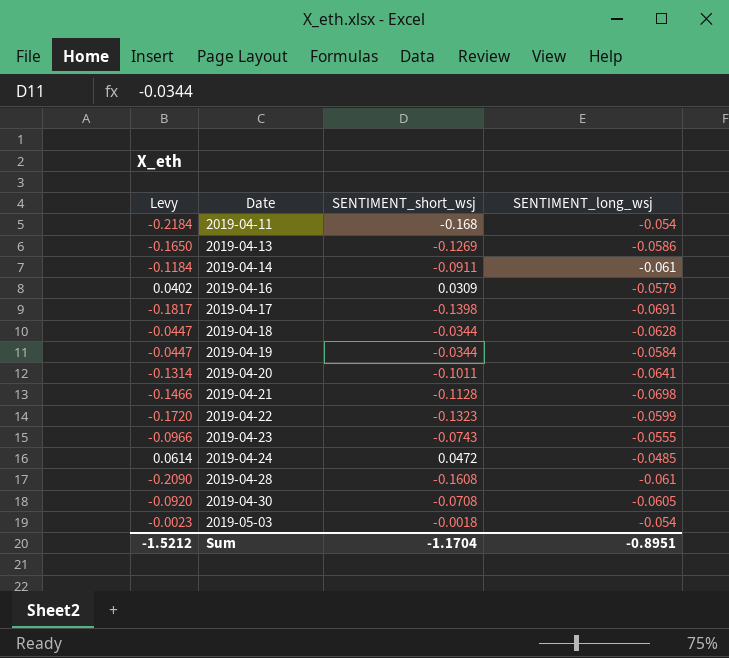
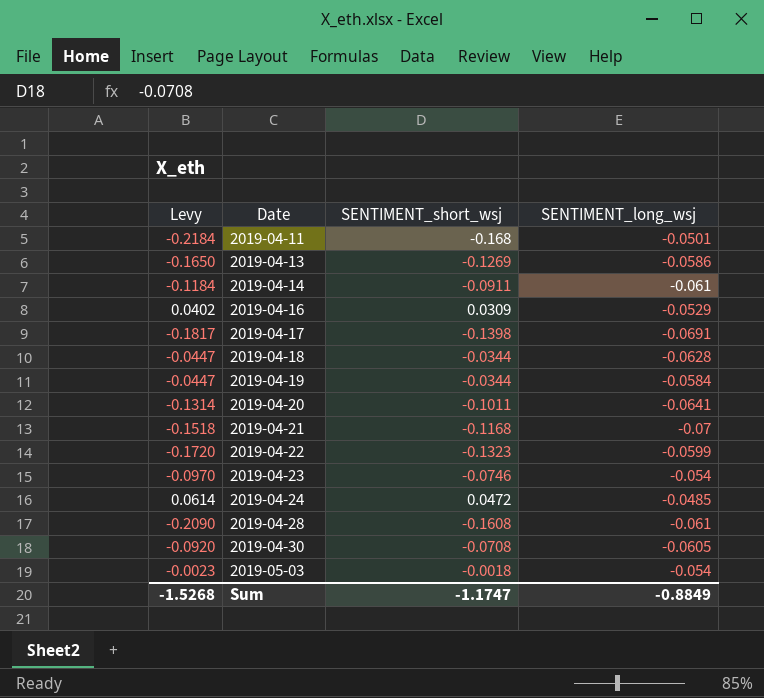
2019-04-11 | SENTIMENT_long_wsj: -0.054 -> -0.0501
2019-04-16 | SENTIMENT_long_wsj: -0.0579 -> -0.0529
2019-04-21 | Levy: -0.1466 -> -0.1518
2019-04-21 | SENTIMENT_short_wsj: -0.1128 -> -0.1168
2019-04-21 | SENTIMENT_long_wsj: -0.0698 -> -0.07
2019-04-23 | Levy: -0.0966 -> -0.0970
2019-04-23 | SENTIMENT_short_wsj: -0.0743 -> -0.0746
2019-04-23 | SENTIMENT_long_wsj: -0.0555 -> -0.054
Sum | Levy: -1.5212 -> -1.5268
Sum | SENTIMENT_short_wsj: -1.1704 -> -1.1747
Sum | SENTIMENT_long_wsj: -0.8951 -> -0.8849

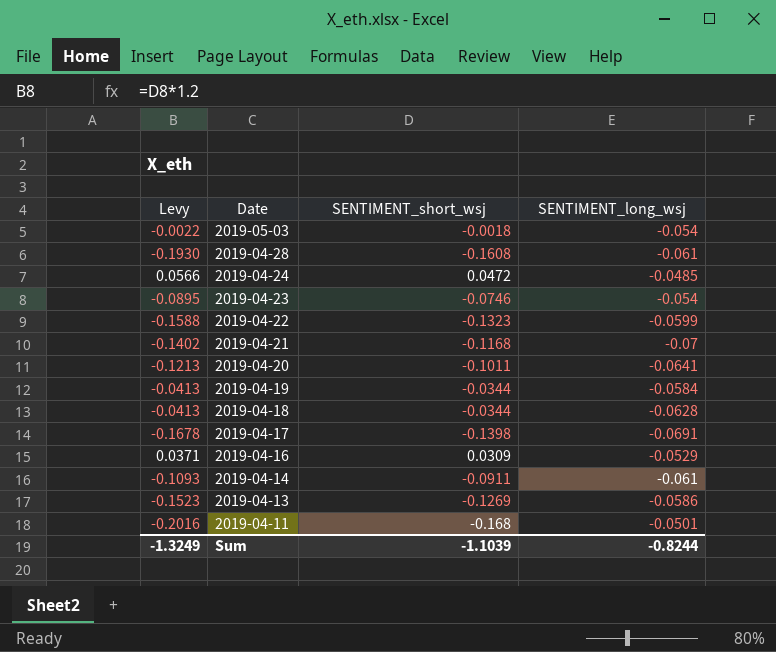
row order: Date ascending -> Date descending
column Levy | formula: [SENTIMENT_short_wsj] * 1.3 -> [SENTIMENT_short_wsj] * 1.2
row 2019-04-30: -0.0920 | -0.0708 | -0.0605 -> none
Sum | Levy: -1.5268 -> -1.3249
Sum | SENTIMENT_short_wsj: -1.1747 -> -1.1039
Sum | SENTIMENT_long_wsj: -0.8849 -> -0.8244

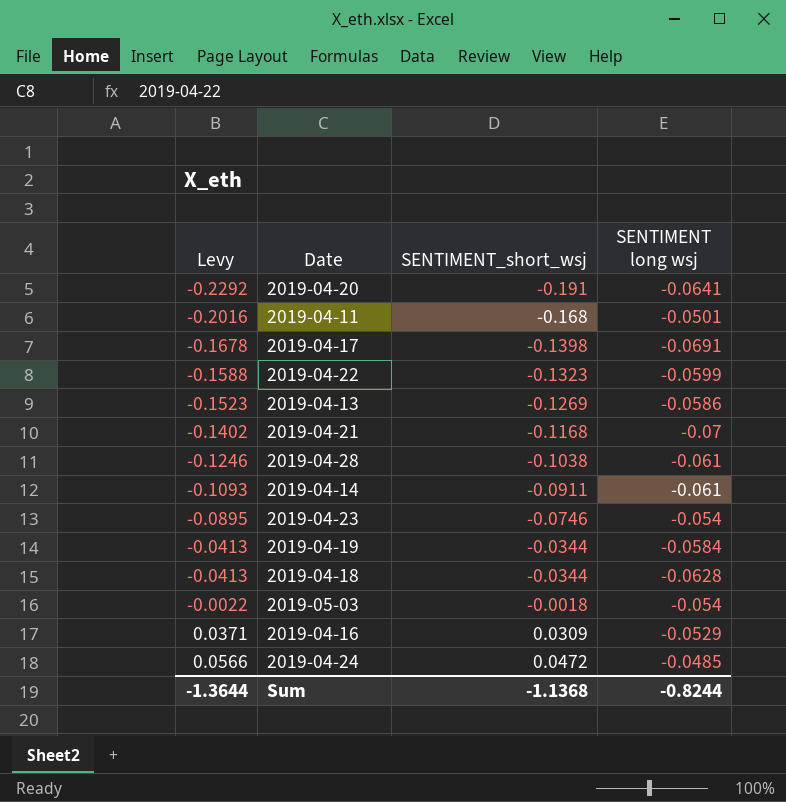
row order: Date descending -> Levy ascending
column name: SENTIMENT_long_wsj -> SENTIMENT long wsj
2019-04-20 | Levy: -0.1213 -> -0.2292
2019-04-20 | SENTIMENT_short_wsj: -0.1011 -> -0.191
2019-04-28 | Levy: -0.1930 -> -0.1246
2019-04-28 | SENTIMENT_short_wsj: -0.1608 -> -0.1038
Sum | Levy: -1.3249 -> -1.3644
Sum | SENTIMENT_short_wsj: -1.1039 -> -1.1368

